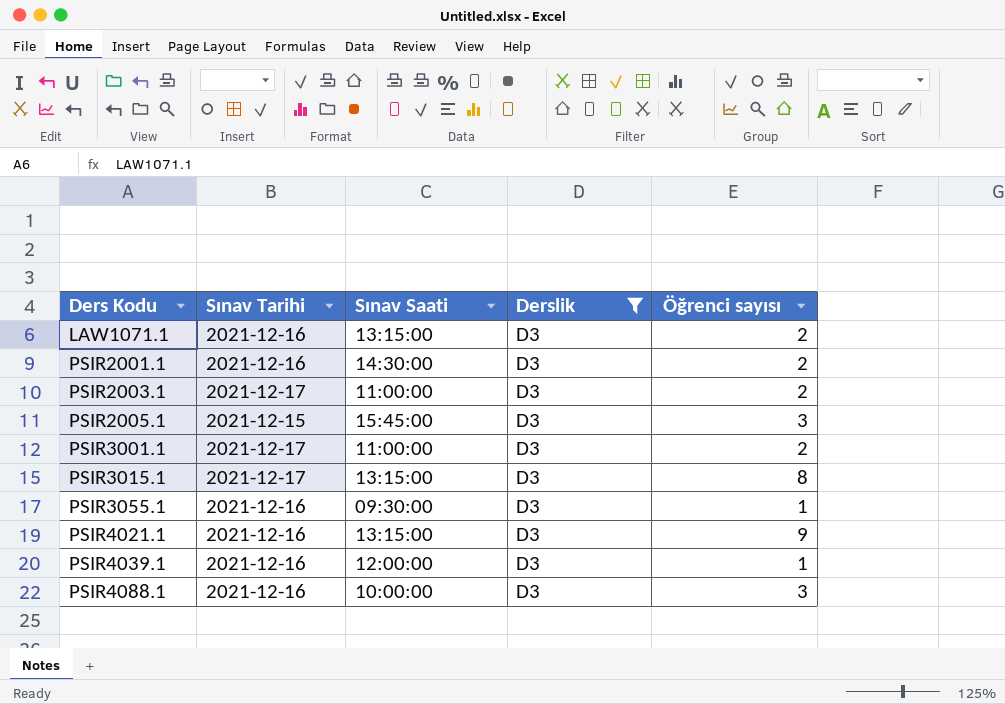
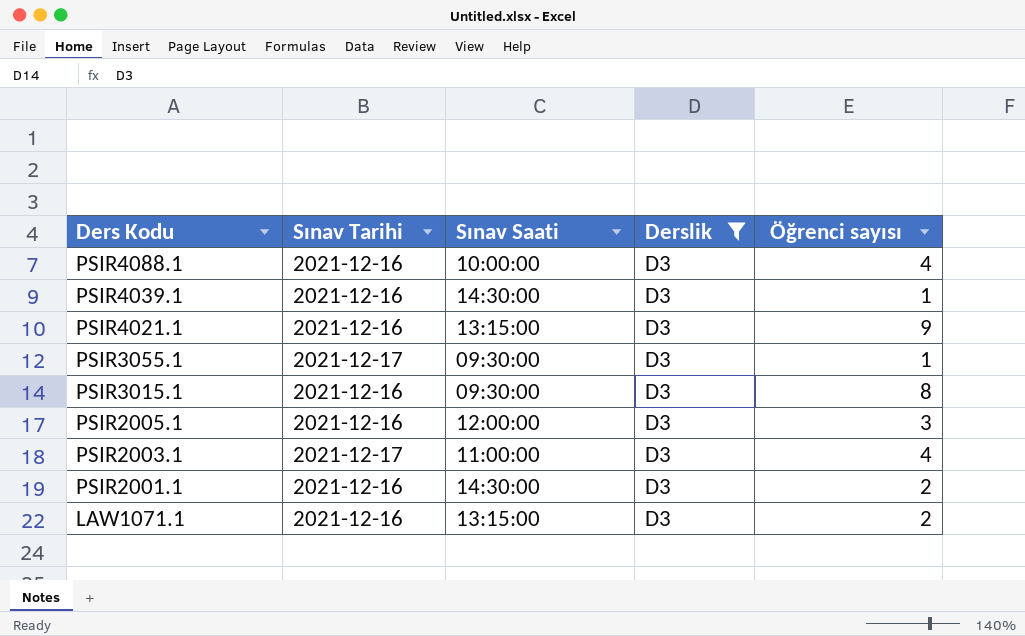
row order: Ders Kodu ascending -> Ders Kodu descending
row PSIR3001.1: 2021-12-17 | 11:00:00 | D3 | 2 -> none
PSIR4088.1 | Öğrenci sayısı: 3 -> 4
PSIR4039.1 | Sınav Saati: 12:00:00 -> 14:30:00
PSIR3055.1 | Sınav Tarihi: 2021-12-16 -> 2021-12-17
PSIR3015.1 | Sınav Tarihi: 2021-12-17 -> 2021-12-16
PSIR3015.1 | Sınav Saati: 13:15:00 -> 09:30:00
PSIR2005.1 | Sınav Tarihi: 2021-12-15 -> 2021-12-16
PSIR2005.1 | Sınav Saati: 15:45:00 -> 12:00:00
PSIR2003.1 | Öğrenci sayısı: 2 -> 4

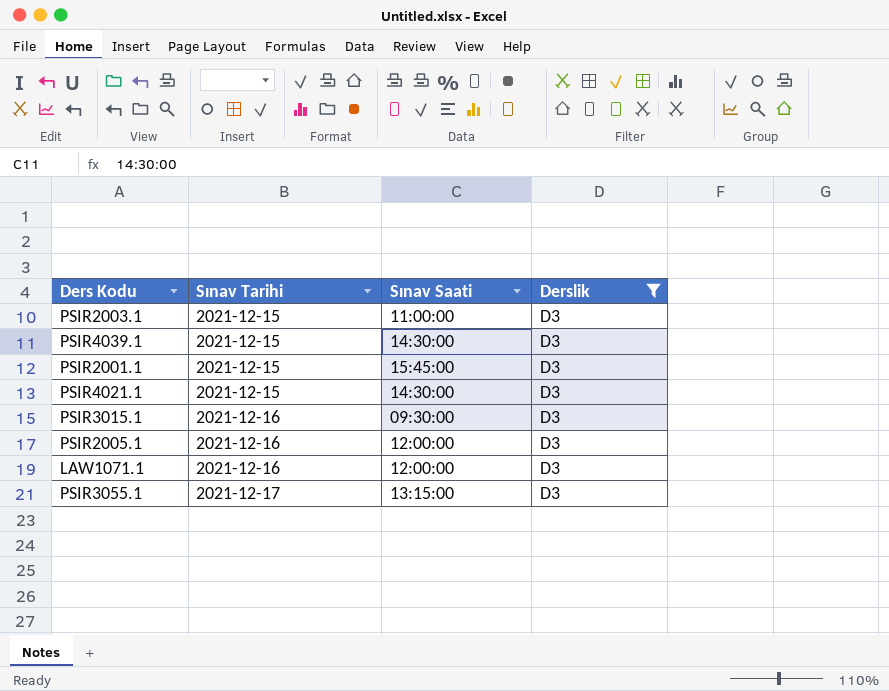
row order: Ders Kodu descending -> Sınav Tarihi ascending
column Öğrenci sayısı | position: 5 -> none
row PSIR4088.1: 2021-12-16 | 10:00:00 | D3 | 4 -> none
PSIR2003.1 | Sınav Tarihi: 2021-12-17 -> 2021-12-15
PSIR4039.1 | Sınav Tarihi: 2021-12-16 -> 2021-12-15
PSIR2001.1 | Sınav Tarihi: 2021-12-16 -> 2021-12-15
PSIR2001.1 | Sınav Saati: 14:30:00 -> 15:45:00
PSIR4021.1 | Sınav Tarihi: 2021-12-16 -> 2021-12-15
PSIR4021.1 | Sınav Saati: 13:15:00 -> 14:30:00
LAW1071.1 | Sınav Saati: 13:15:00 -> 12:00:00
PSIR3055.1 | Sınav Saati: 09:30:00 -> 13:15:00

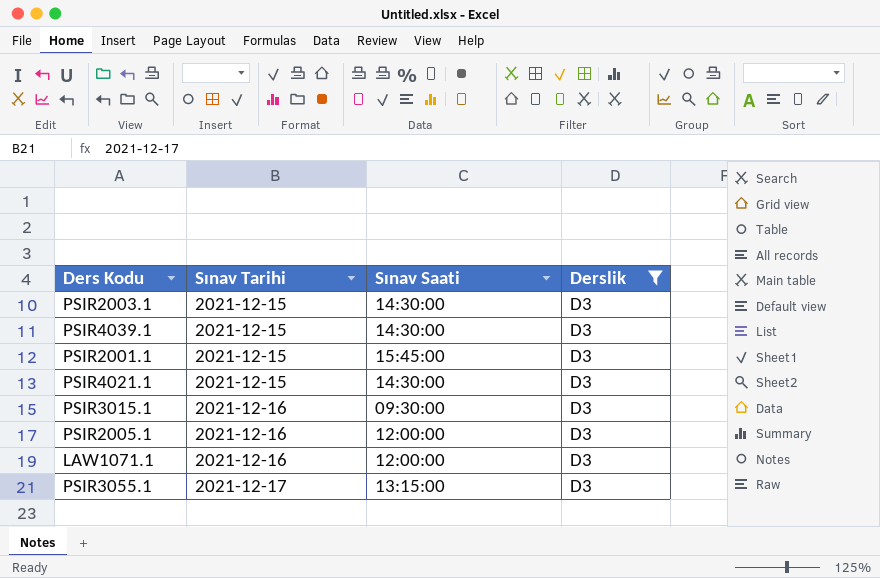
PSIR2003.1 | Sınav Saati: 11:00:00 -> 14:30:00

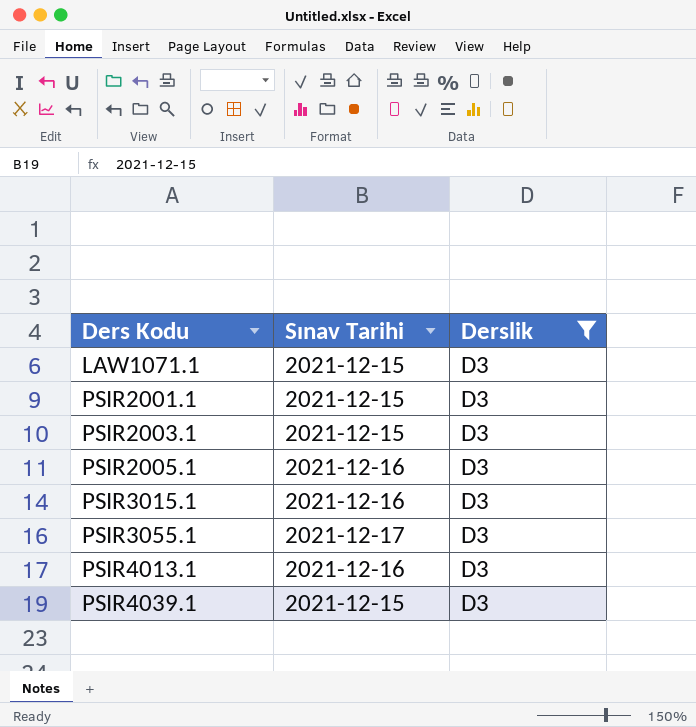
row order: Sınav Tarihi ascending -> Ders Kodu ascending
column Sınav Saati | position: 3 -> none
row PSIR4021.1: 2021-12-15 | 14:30:00 | D3 -> none
LAW1071.1 | Sınav Tarihi: 2021-12-16 -> 2021-12-15
row PSIR4013.1: none -> 2021-12-16 | D3

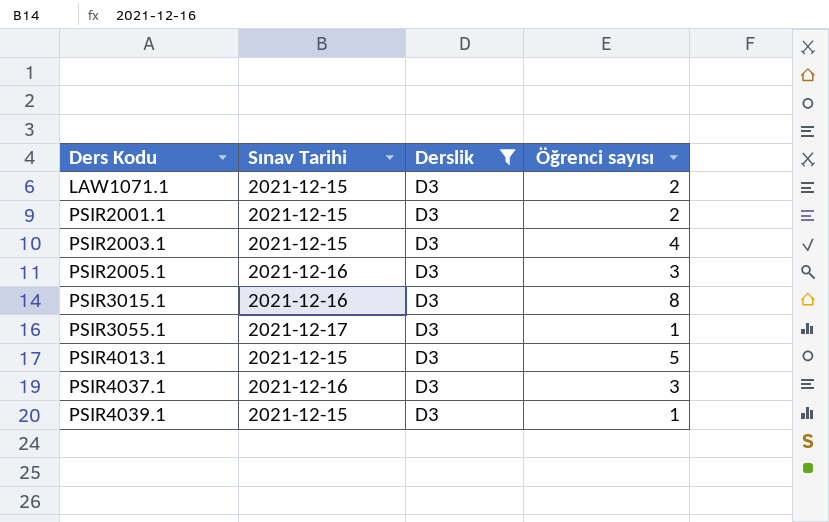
column Öğrenci sayısı | position: none -> 4
PSIR4013.1 | Sınav Tarihi: 2021-12-16 -> 2021-12-15
row PSIR4037.1: none -> 2021-12-16 | D3 | 3

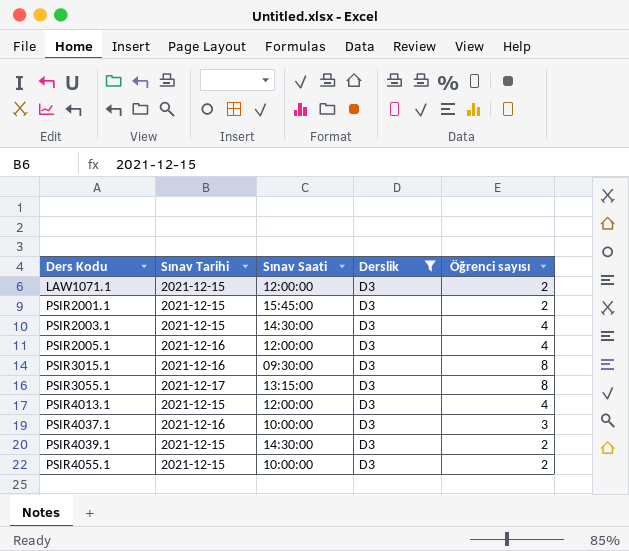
column Sınav Saati | position: none -> 3
PSIR2005.1 | Öğrenci sayısı: 3 -> 4
PSIR3055.1 | Öğrenci sayısı: 1 -> 8
PSIR4013.1 | Öğrenci sayısı: 5 -> 4
PSIR4039.1 | Öğrenci sayısı: 1 -> 2
row PSIR4055.1: none -> 2021-12-15 | 10:00:00 | D3 | 2

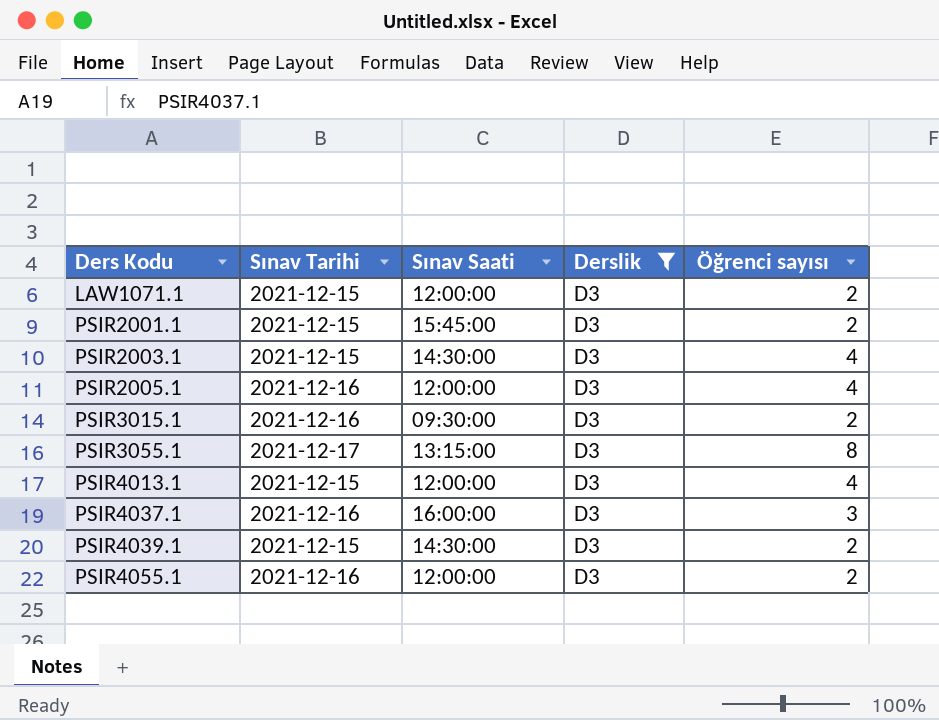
PSIR3015.1 | Öğrenci sayısı: 8 -> 2
PSIR4037.1 | Sınav Saati: 10:00:00 -> 16:00:00
PSIR4055.1 | Sınav Tarihi: 2021-12-15 -> 2021-12-16
PSIR4055.1 | Sınav Saati: 10:00:00 -> 12:00:00

